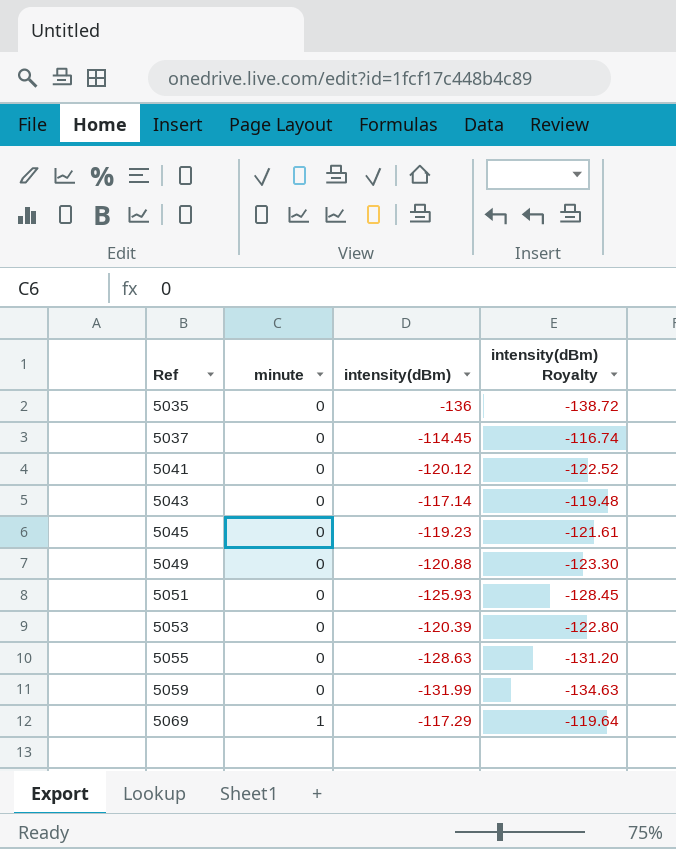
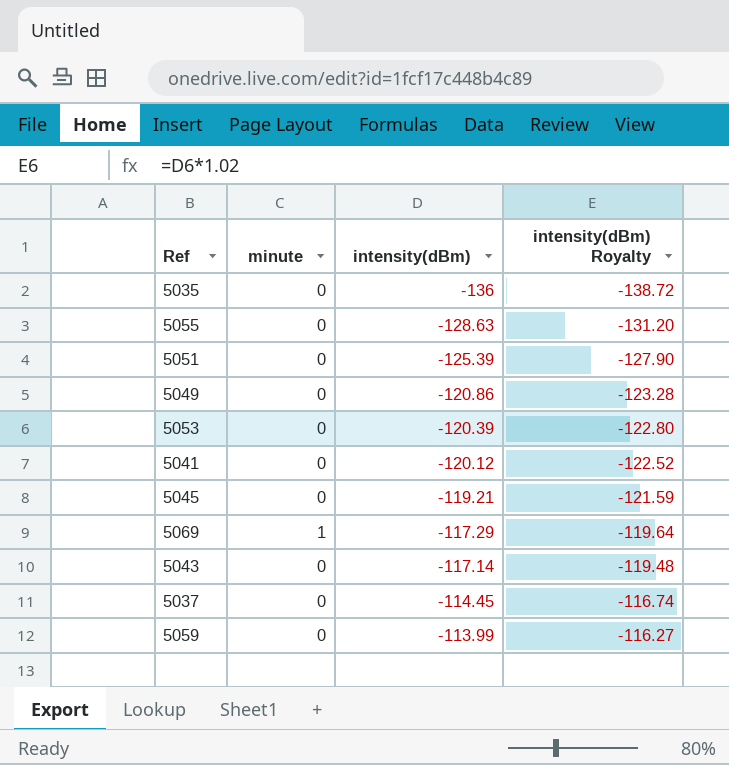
row order: Ref ascending -> intensity(dBm) ascending
5051 | intensity(dBm): -125.93 -> -125.39
5051 | intensity(dBm) Royalty: -128.45 -> -127.90
5049 | intensity(dBm): -120.88 -> -120.86
5049 | intensity(dBm) Royalty: -123.30 -> -123.28
5045 | intensity(dBm): -119.23 -> -119.21
5045 | intensity(dBm) Royalty: -121.61 -> -121.59
5059 | intensity(dBm): -131.99 -> -113.99
5059 | intensity(dBm) Royalty: -134.63 -> -116.27

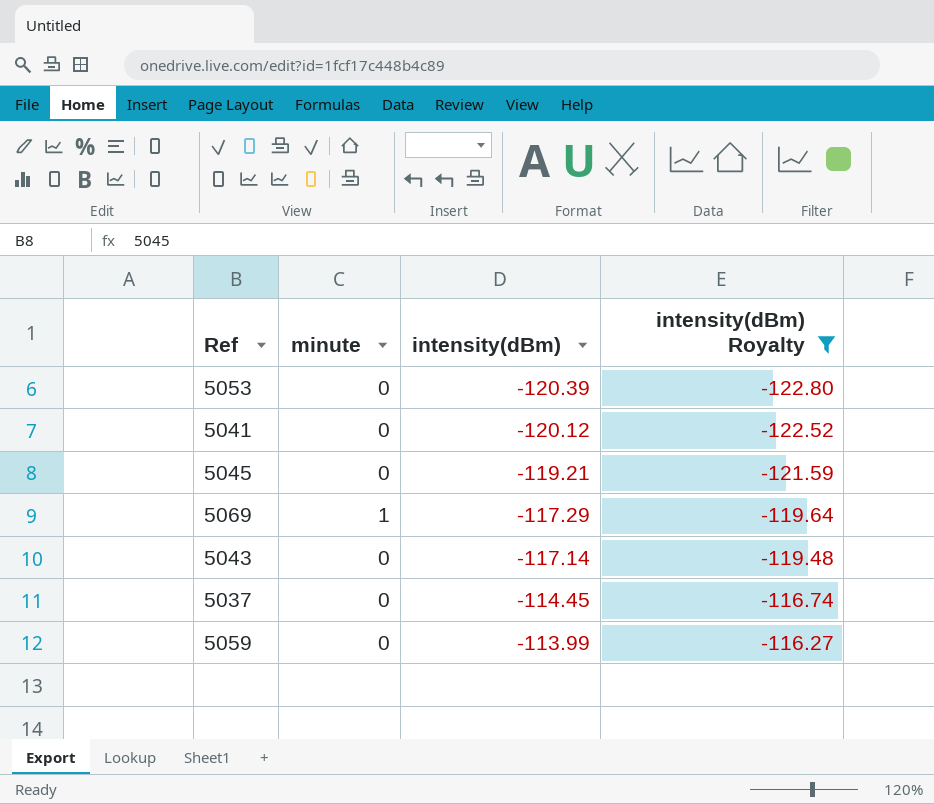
filter: none -> intensity(dBm) Royalty >= -122.80

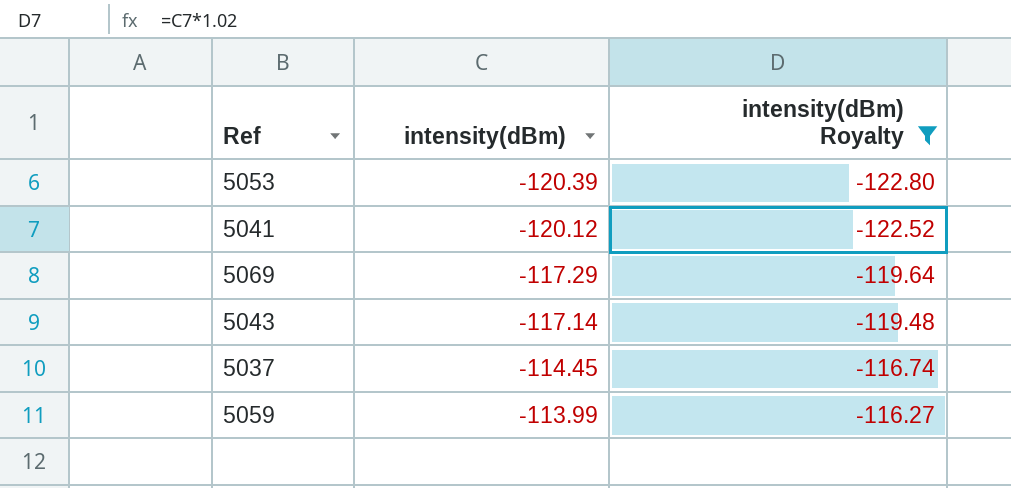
column minute | position: 2 -> none
row 5045: 0 | -119.21 | -121.59 -> none

